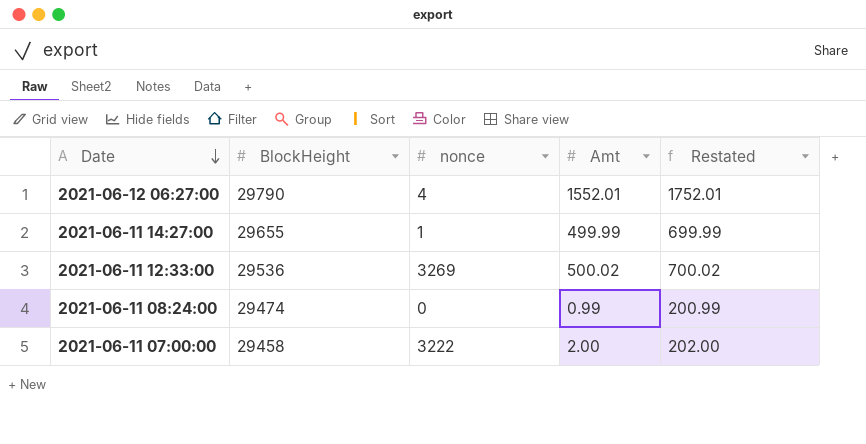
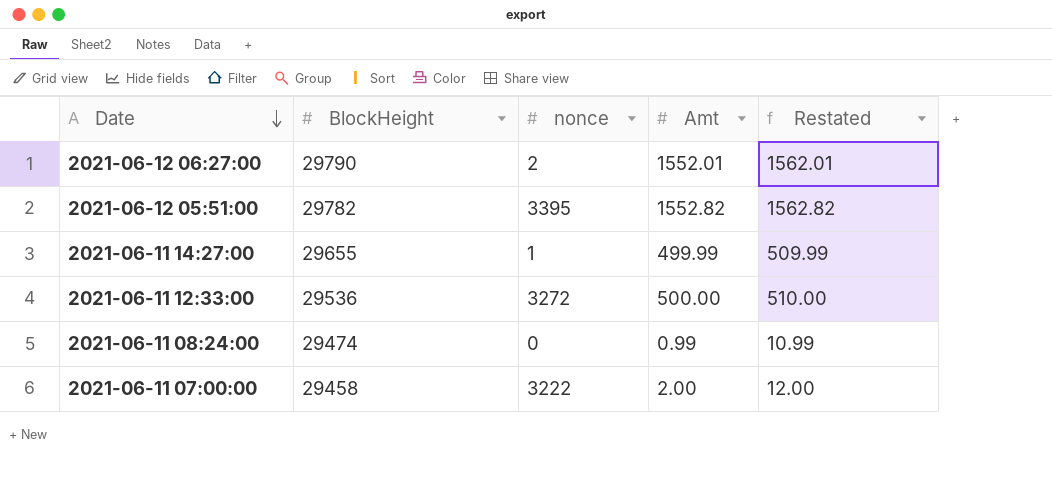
column Restated | formula: [Amt] + 200 -> [Amt] + 10
2021-06-12 06:27:00 | nonce: 4 -> 2
row 2021-06-12 05:51:00: none -> 29782 | 3395 | 1552.82 | 1562.82
2021-06-11 12:33:00 | nonce: 3269 -> 3272
2021-06-11 12:33:00 | Amt: 500.02 -> 500.00

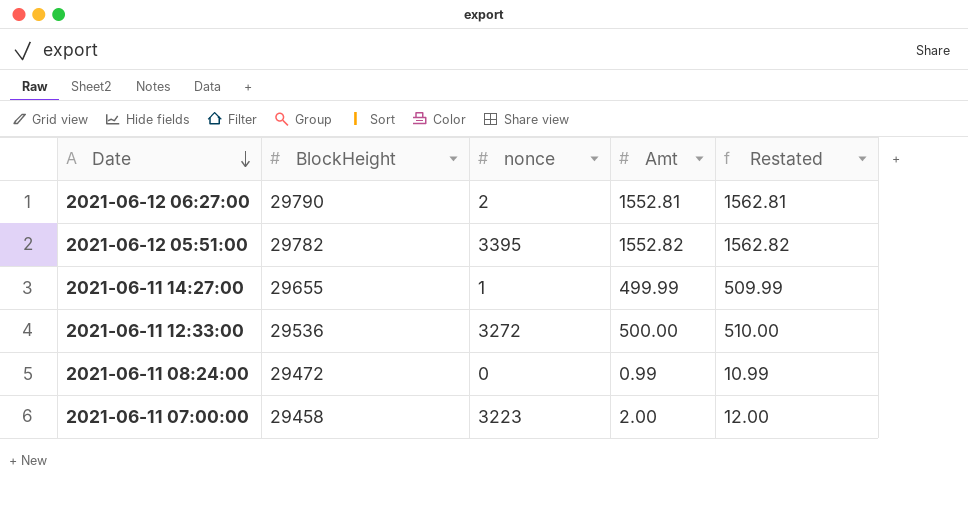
2021-06-12 06:27:00 | Amt: 1552.01 -> 1552.81
2021-06-12 06:27:00 | Restated: 1562.01 -> 1562.81
2021-06-11 08:24:00 | BlockHeight: 29474 -> 29472
2021-06-11 07:00:00 | nonce: 3222 -> 3223

